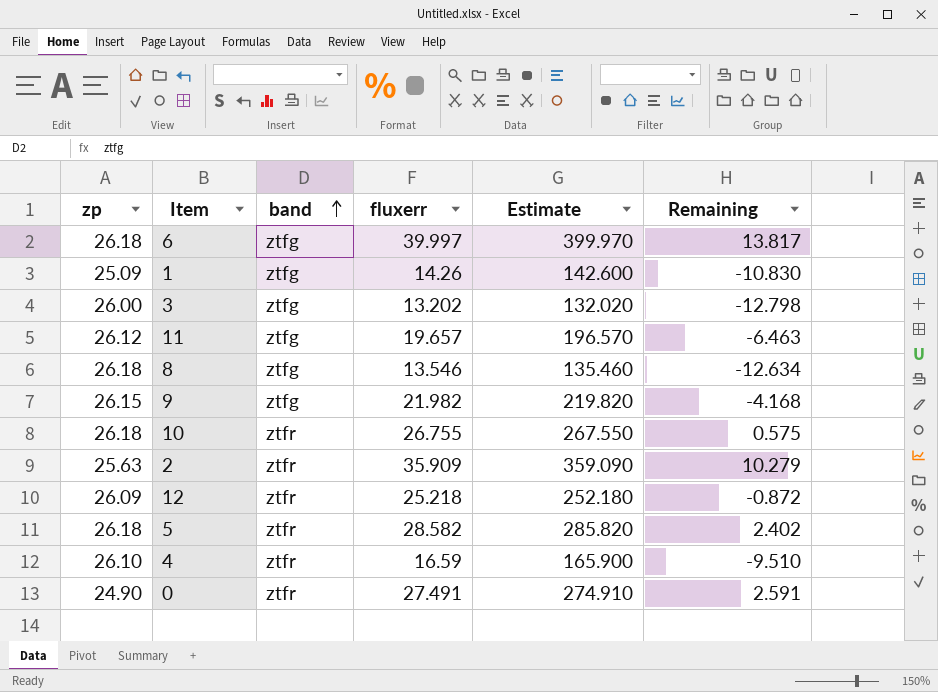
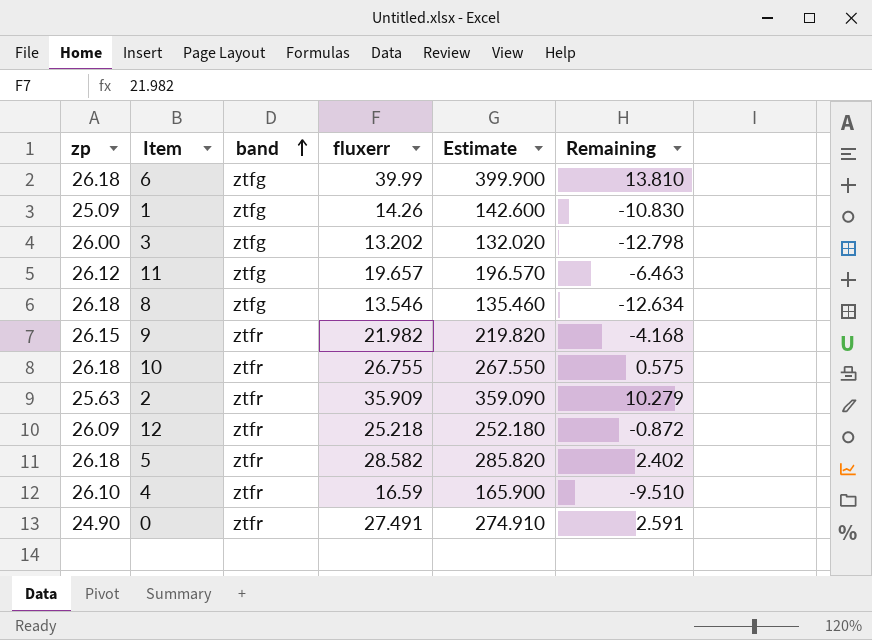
6 | fluxerr: 39.997 -> 39.99
6 | Estimate: 399.970 -> 399.900
6 | Remaining: 13.817 -> 13.810
9 | band: ztfg -> ztfr

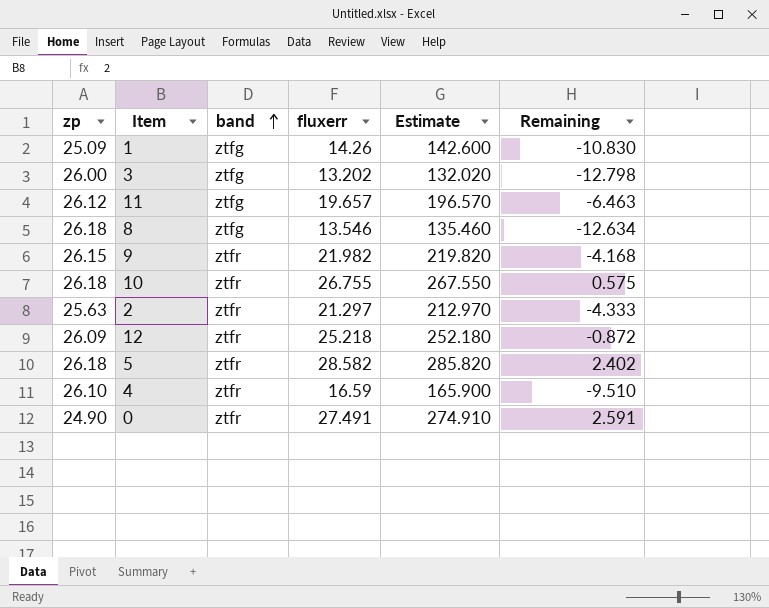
row 6: 26.18 | ztfg | 39.99 | 399.900 | 13.810 -> none
2 | fluxerr: 35.909 -> 21.297
2 | Estimate: 359.090 -> 212.970
2 | Remaining: 10.279 -> -4.333

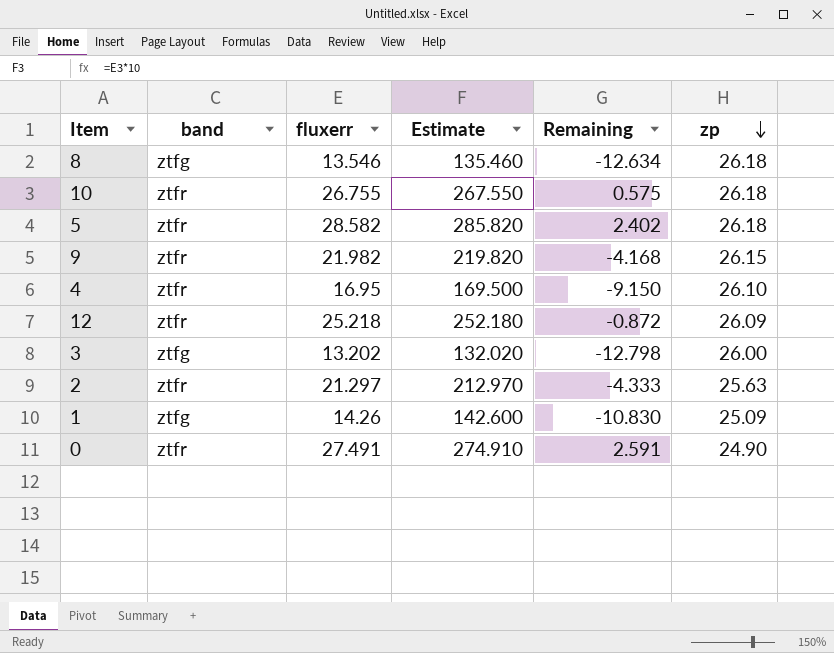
row order: band ascending -> zp descending
column zp | position: 1 -> 6
row 11: 26.12 | ztfg | 19.657 | 196.570 | -6.463 -> none
4 | fluxerr: 16.59 -> 16.95
4 | Estimate: 165.900 -> 169.500
4 | Remaining: -9.510 -> -9.150

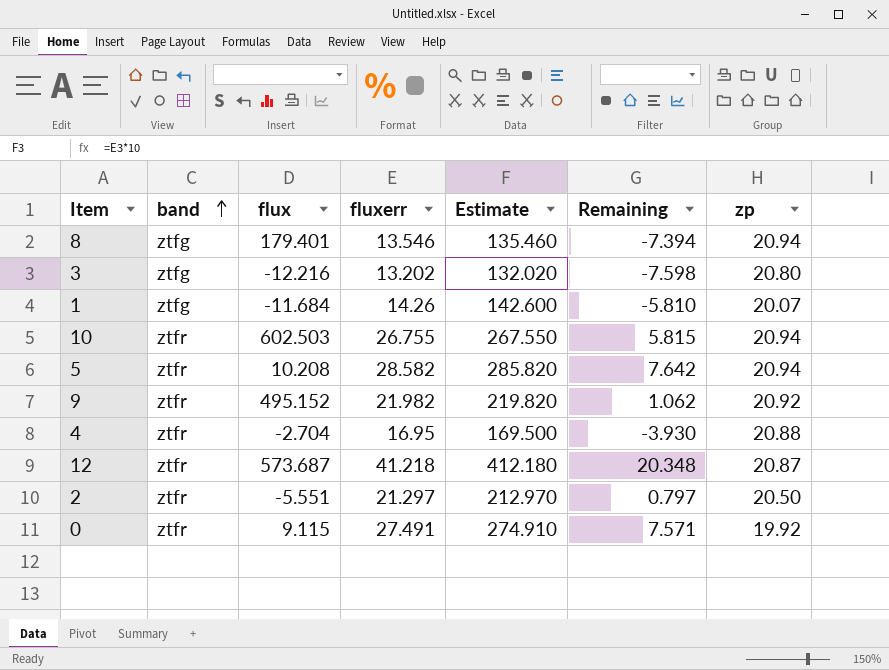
row order: zp descending -> band ascending
column flux | position: none -> 3
8 | Remaining: -12.634 -> -7.394
8 | zp: 26.18 -> 20.94
3 | Remaining: -12.798 -> -7.598
3 | zp: 26.00 -> 20.80
1 | Remaining: -10.830 -> -5.810
1 | zp: 25.09 -> 20.07
10 | Remaining: 0.575 -> 5.815
10 | zp: 26.18 -> 20.94
5 | Remaining: 2.402 -> 7.642
5 | zp: 26.18 -> 20.94
9 | Remaining: -4.168 -> 1.062
9 | zp: 26.15 -> 20.92
4 | Remaining: -9.150 -> -3.930
4 | zp: 26.10 -> 20.88
12 | fluxerr: 25.218 -> 41.218
12 | Estimate: 252.180 -> 412.180
12 | Remaining: -0.872 -> 20.348
12 | zp: 26.09 -> 20.87
2 | Remaining: -4.333 -> 0.797
2 | zp: 25.63 -> 20.50
0 | Remaining: 2.591 -> 7.571
0 | zp: 24.90 -> 19.92

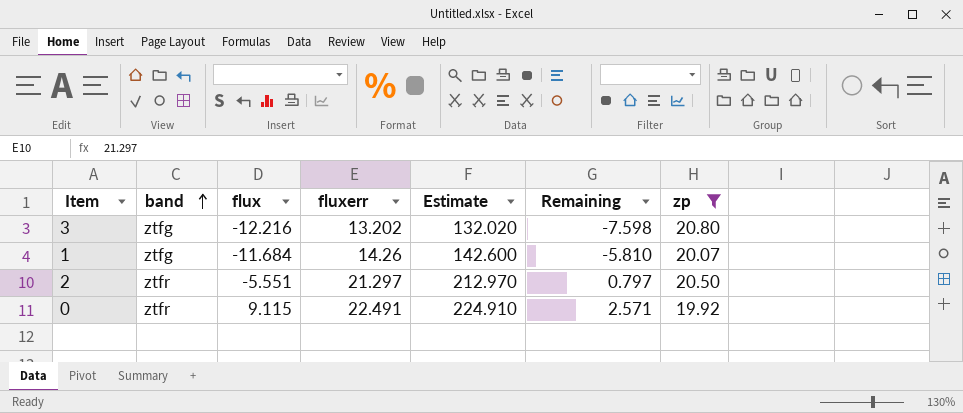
filter: none -> zp <= 20.80
0 | fluxerr: 27.491 -> 22.491
0 | Estimate: 274.910 -> 224.910
0 | Remaining: 7.571 -> 2.571

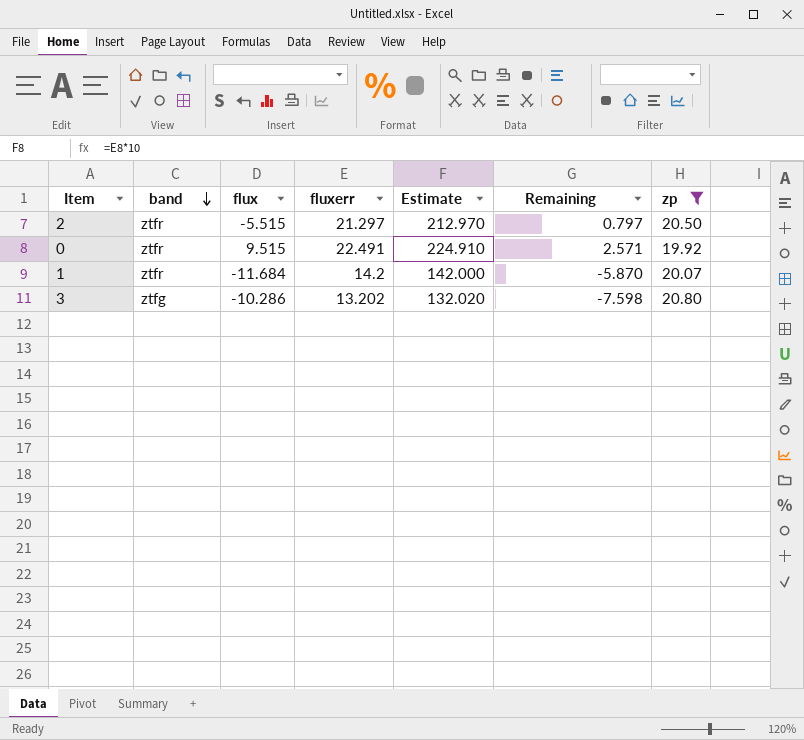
row order: band ascending -> band descending
2 | flux: -5.551 -> -5.515
0 | flux: 9.115 -> 9.515
1 | band: ztfg -> ztfr
1 | fluxerr: 14.26 -> 14.2
1 | Estimate: 142.600 -> 142.000
1 | Remaining: -5.810 -> -5.870
3 | flux: -12.216 -> -10.286

